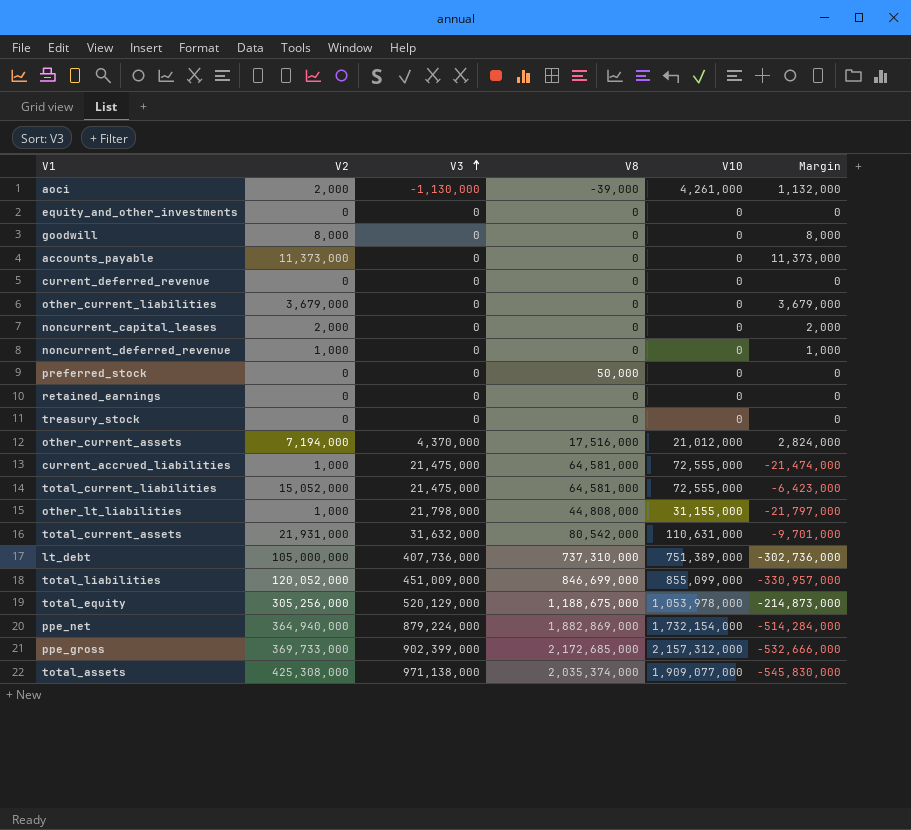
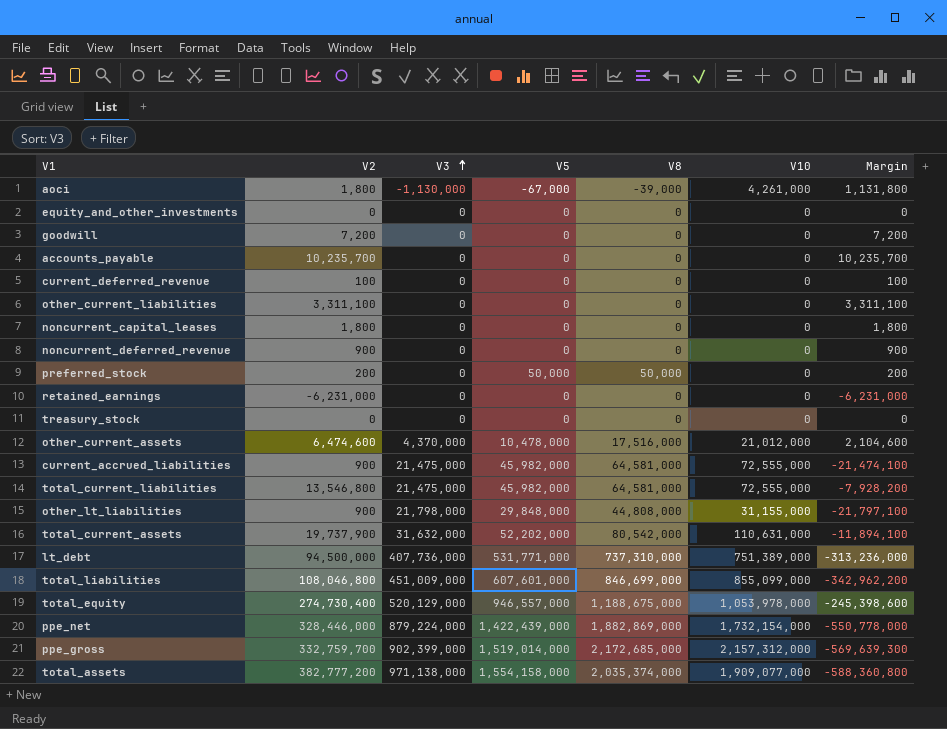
column V5 | position: none -> 4
aoci | V2: 2,000 -> 1,800
aoci | Margin: 1,132,000 -> 1,131,800
goodwill | V2: 8,000 -> 7,200
goodwill | Margin: 8,000 -> 7,200
accounts_payable | V2: 11,373,000 -> 10,235,700
accounts_payable | Margin: 11,373,000 -> 10,235,700
current_deferred_revenue | V2: 0 -> 100
current_deferred_revenue | Margin: 0 -> 100
other_current_liabilities | V2: 3,679,000 -> 3,311,100
other_current_liabilities | Margin: 3,679,000 -> 3,311,100
noncurrent_capital_leases | V2: 2,000 -> 1,800
noncurrent_capital_leases | Margin: 2,000 -> 1,800
noncurrent_deferred_revenue | V2: 1,000 -> 900
noncurrent_deferred_revenue | Margin: 1,000 -> 900
preferred_stock | V2: 0 -> 200
preferred_stock | Margin: 0 -> 200
retained_earnings | V2: 0 -> -6,231,000
retained_earnings | Margin: 0 -> -6,231,000
other_current_assets | V2: 7,194,000 -> 6,474,600
other_current_assets | Margin: 2,824,000 -> 2,104,600
current_accrued_liabilities | V2: 1,000 -> 900
current_accrued_liabilities | Margin: -21,474,000 -> -21,474,100
total_current_liabilities | V2: 15,052,000 -> 13,546,800
total_current_liabilities | Margin: -6,423,000 -> -7,928,200
other_lt_liabilities | V2: 1,000 -> 900
other_lt_liabilities | Margin: -21,797,000 -> -21,797,100
total_current_assets | V2: 21,931,000 -> 19,737,900
total_current_assets | Margin: -9,701,000 -> -11,894,100
lt_debt | V2: 105,000,000 -> 94,500,000
lt_debt | Margin: -302,736,000 -> -313,236,000
total_liabilities | V2: 120,052,000 -> 108,046,800
total_liabilities | Margin: -330,957,000 -> -342,962,200
total_equity | V2: 305,256,000 -> 274,730,400
total_equity | Margin: -214,873,000 -> -245,398,600
ppe_net | V2: 364,940,000 -> 328,446,000
ppe_net | Margin: -514,284,000 -> -550,778,000
ppe_gross | V2: 369,733,000 -> 332,759,700
ppe_gross | Margin: -532,666,000 -> -569,639,300
total_assets | V2: 425,308,000 -> 382,777,200
total_assets | Margin: -545,830,000 -> -588,360,800

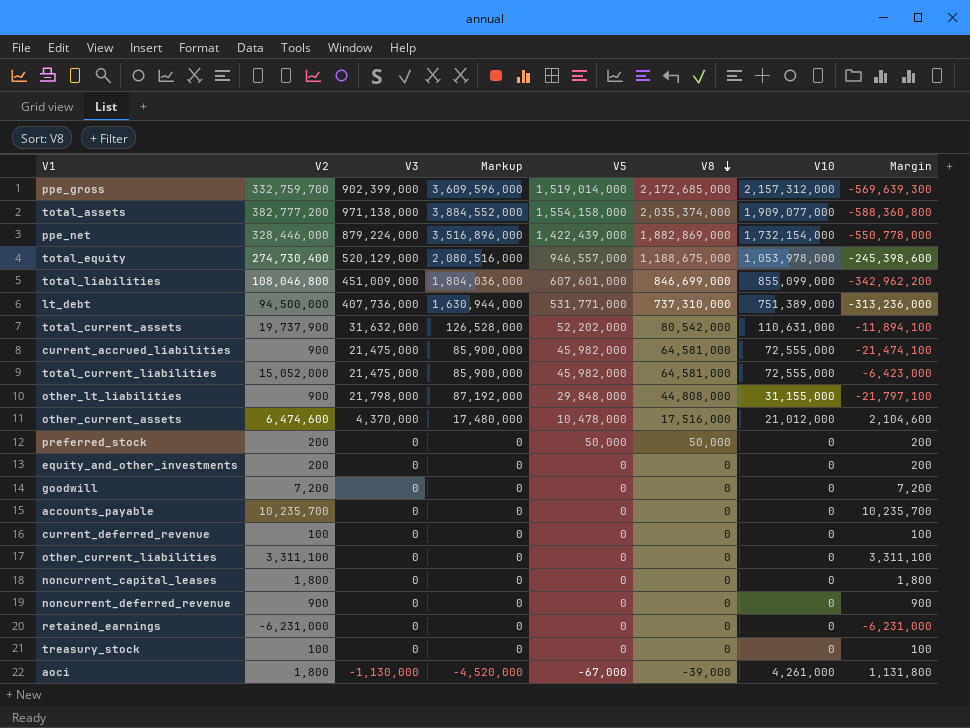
row order: V3 ascending -> V8 descending
column Markup | formula: none -> [V3] * 4
total_current_liabilities | V2: 13,546,800 -> 15,052,000
total_current_liabilities | Margin: -7,928,200 -> -6,423,000
equity_and_other_investments | V2: 0 -> 200
equity_and_other_investments | Margin: 0 -> 200
treasury_stock | V2: 0 -> 100
treasury_stock | Margin: 0 -> 100

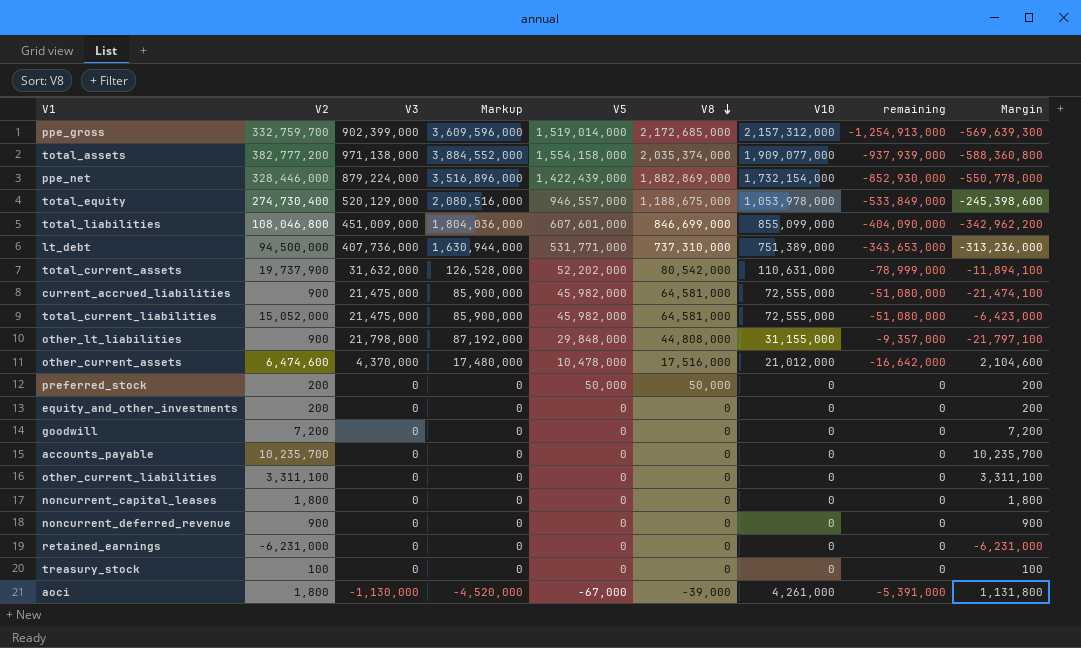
column remaining | formula: none -> [V3] - [V10]
row current_deferred_revenue: 100 | 0 | 0 | 0 | 0 | 0 | 100 -> none

